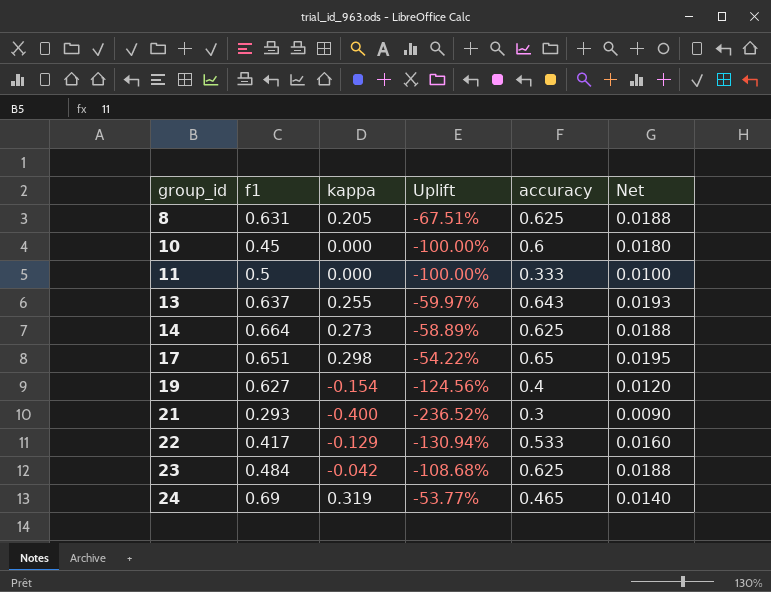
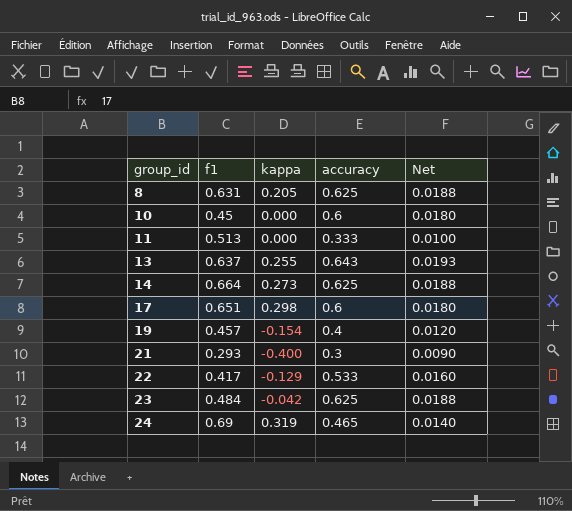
column Uplift | formula: ([kappa] - [f1]) / [f1] -> none
11 | f1: 0.5 -> 0.513
17 | accuracy: 0.65 -> 0.6
17 | Net: 0.0195 -> 0.0180
19 | f1: 0.627 -> 0.457

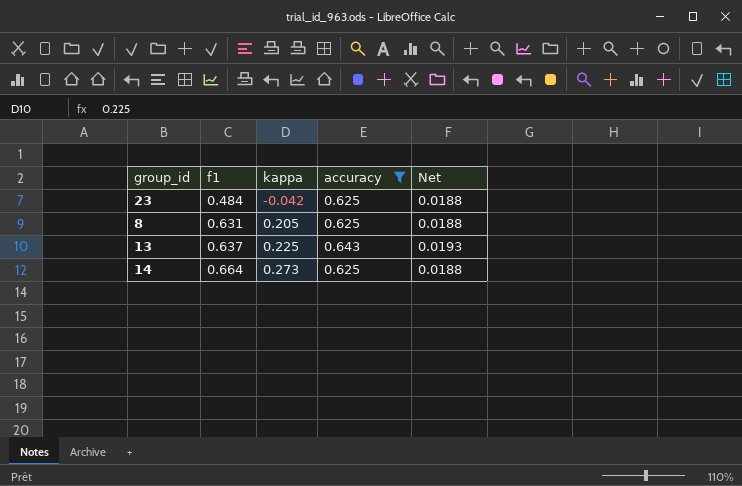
filter: none -> accuracy >= 0.625
row order: group_id ascending -> f1 ascending
13 | kappa: 0.255 -> 0.225

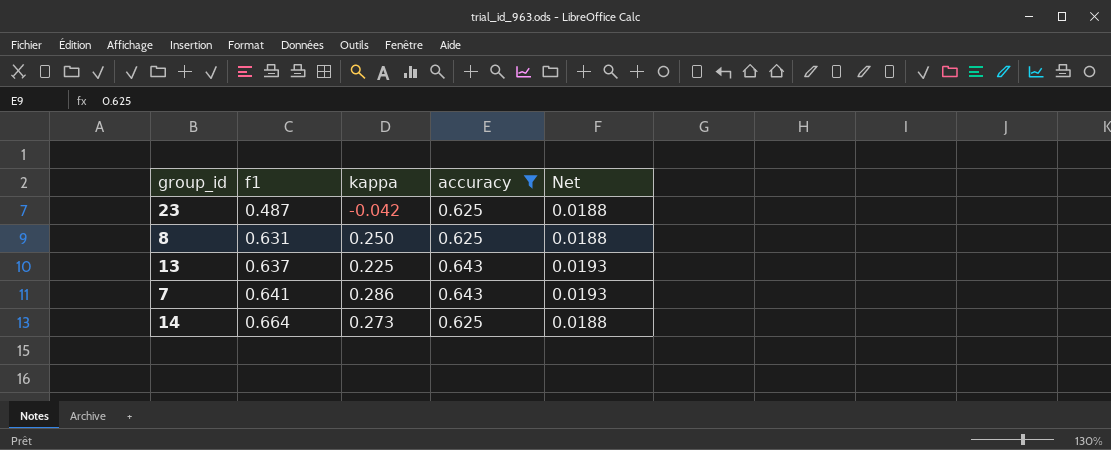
23 | f1: 0.484 -> 0.487
8 | kappa: 0.205 -> 0.250
row 7: none -> 0.641 | 0.286 | 0.643 | 0.0193

